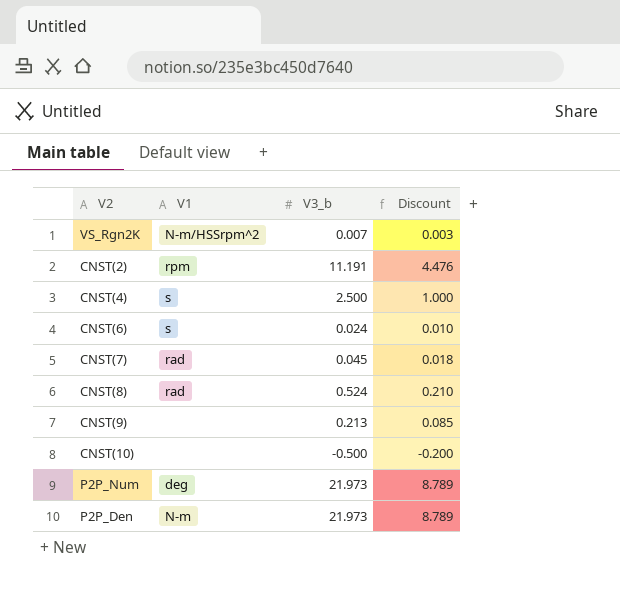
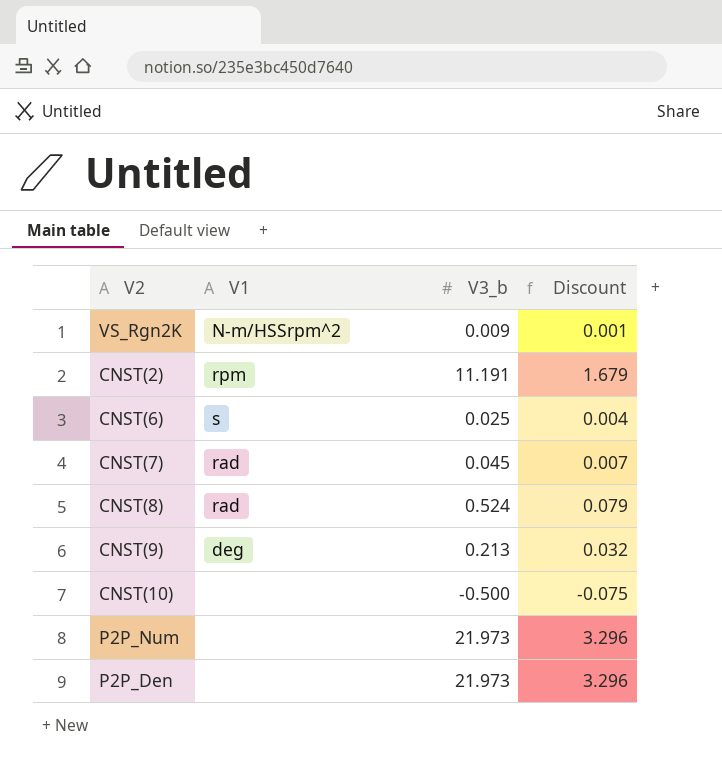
column Discount | formula: [V3_b] * 0.4 -> [V3_b] * 0.15
row CNST(4): s | 2.500 | 1.000 -> none
VS_Rgn2K | V3_b: 0.007 -> 0.009
CNST(6) | V3_b: 0.024 -> 0.025
CNST(9) | V1: none -> deg
P2P_Num | V1: deg -> none
P2P_Den | V1: N-m -> none

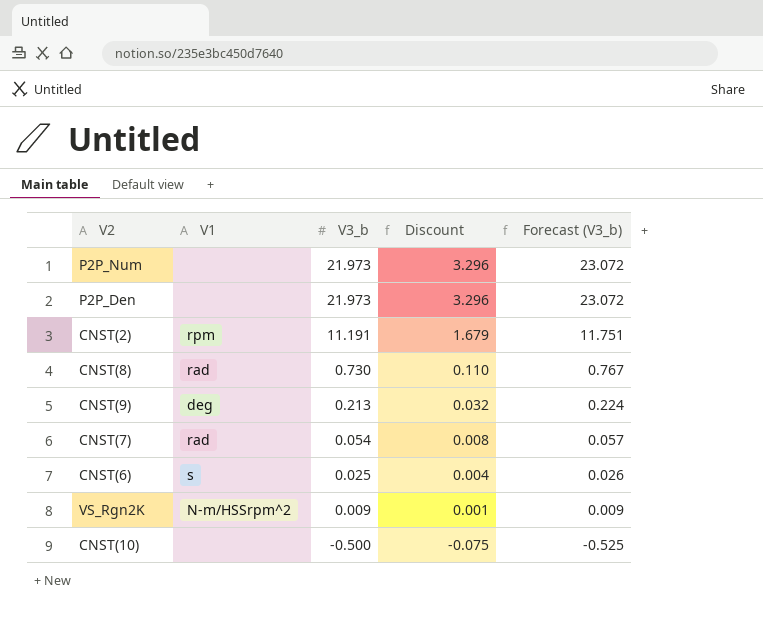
row order: none -> V3_b descending
column Forecast (V3_b) | formula: none -> [V3_b] * 1.05
CNST(8) | V3_b: 0.524 -> 0.730
CNST(8) | Discount: 0.079 -> 0.110
CNST(7) | V3_b: 0.045 -> 0.054
CNST(7) | Discount: 0.007 -> 0.008

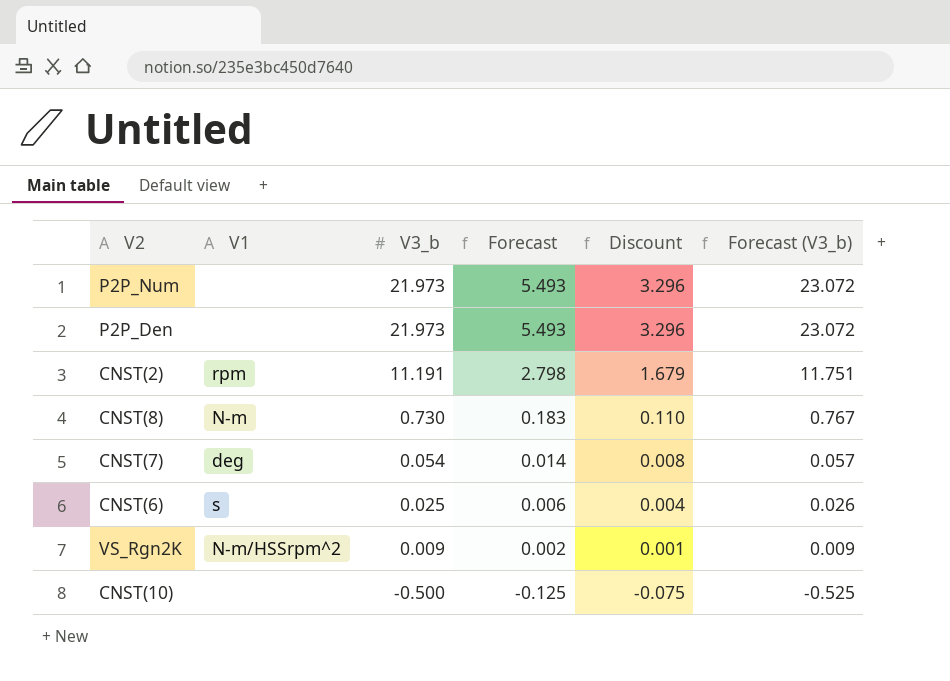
column Forecast | formula: none -> [V3_b] * 0.25
row CNST(9): deg | 0.213 | 0.032 | 0.224 -> none
CNST(8) | V1: rad -> N-m
CNST(7) | V1: rad -> deg

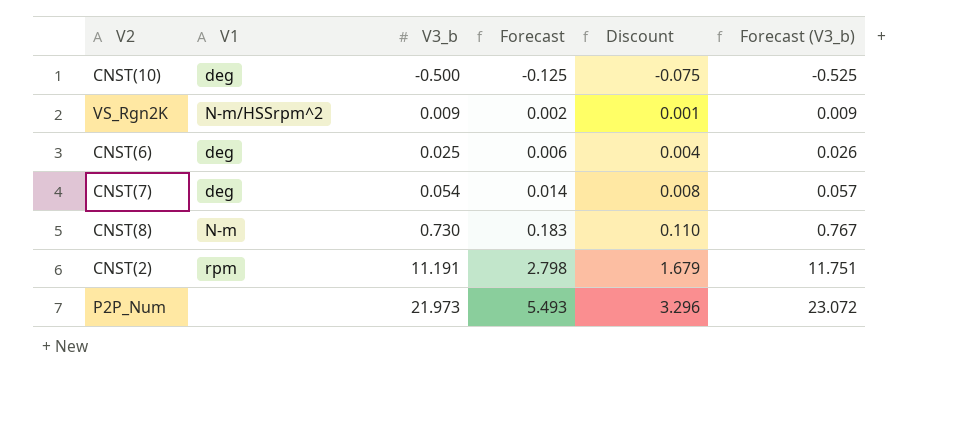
row order: V3_b descending -> V3_b ascending
row P2P_Den: none | 21.973 | 5.493 | 3.296 | 23.072 -> none
CNST(10) | V1: none -> deg
CNST(6) | V1: s -> deg

